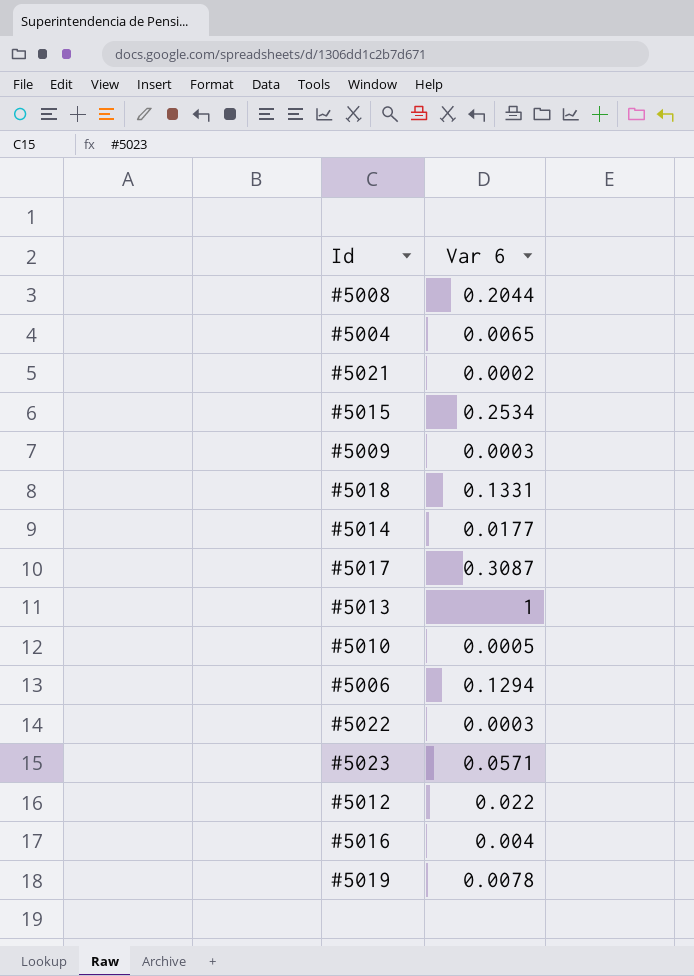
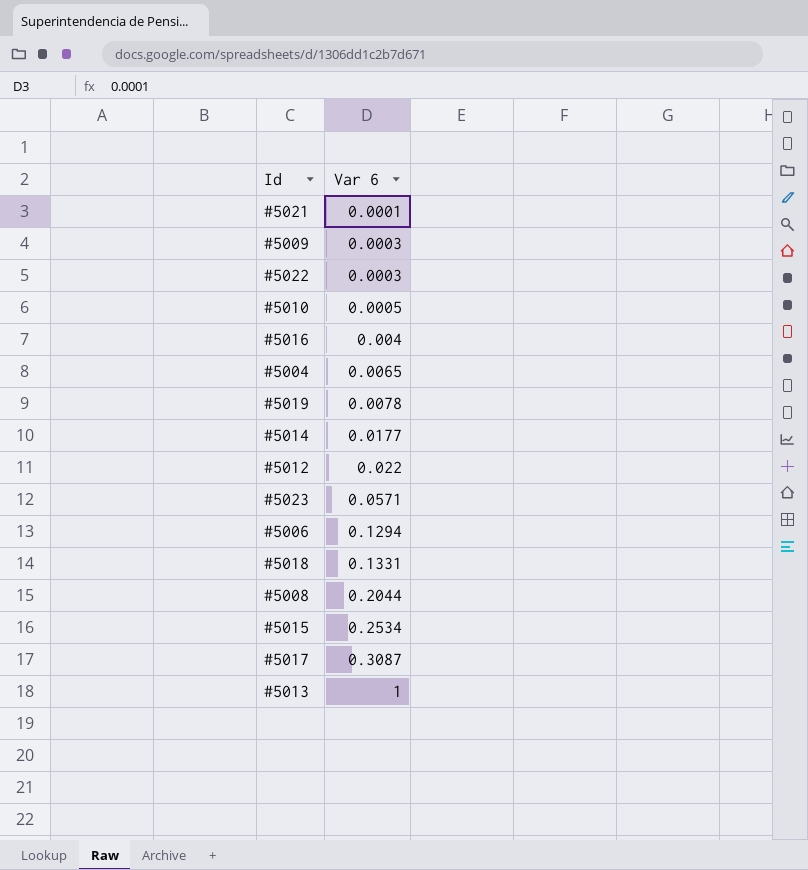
row order: none -> Var 6 ascending
#5021 | Var 6: 0.0002 -> 0.0001

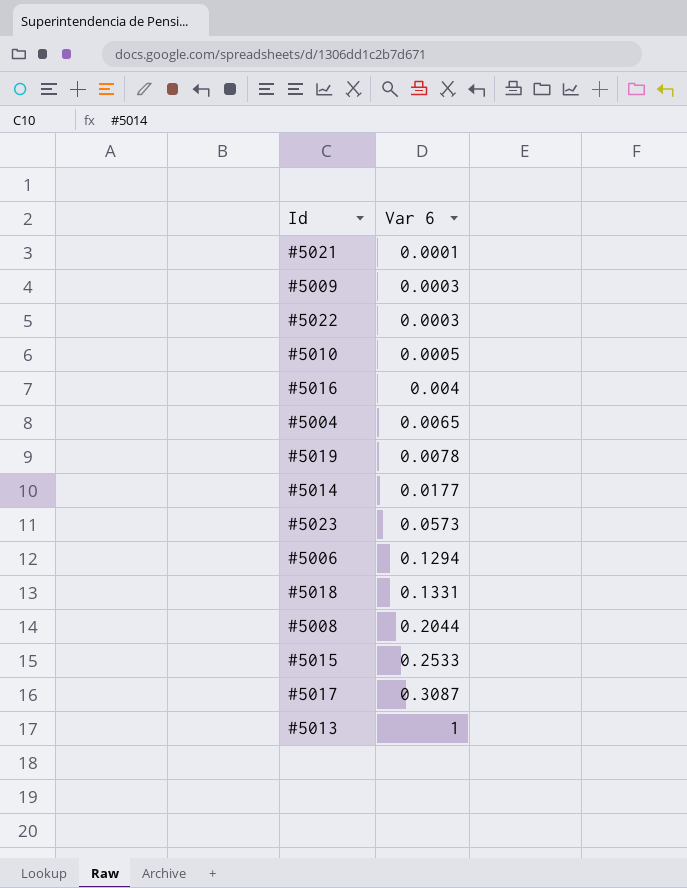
row #5012: 0.022 -> none
#5023 | Var 6: 0.0571 -> 0.0573
#5015 | Var 6: 0.2534 -> 0.2533

